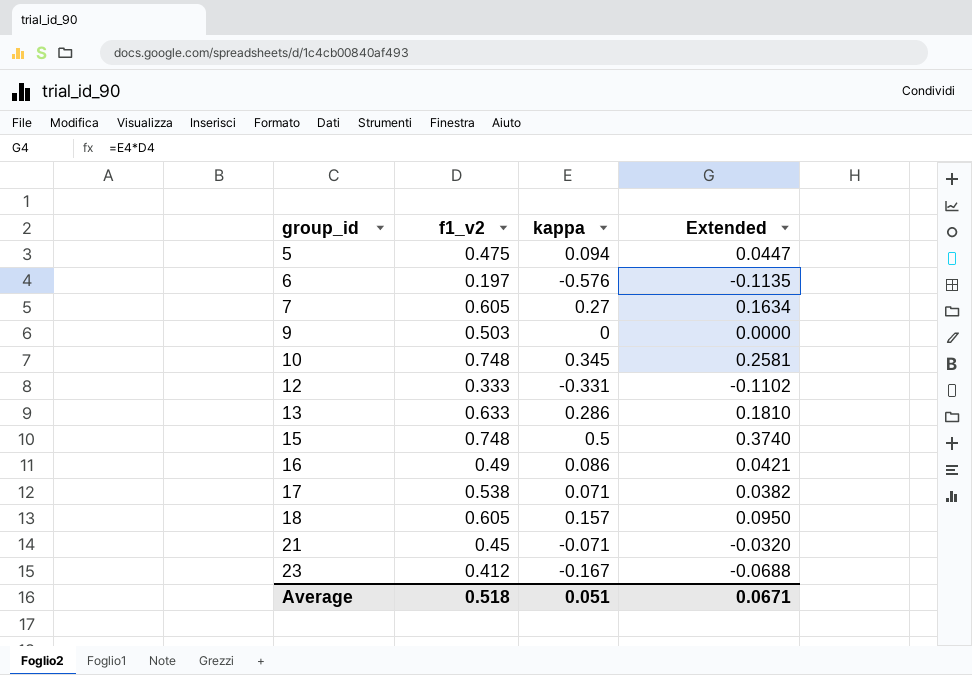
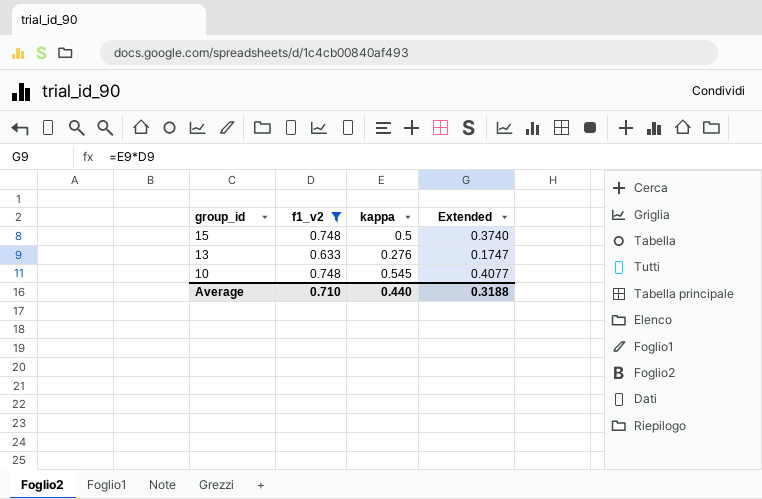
filter: none -> f1_v2 >= 0.633
row order: group_id ascending -> group_id descending
13 | kappa: 0.286 -> 0.276
13 | Extended: 0.1810 -> 0.1747
10 | kappa: 0.345 -> 0.545
10 | Extended: 0.2581 -> 0.4077
Average | f1_v2: 0.518 -> 0.710
Average | kappa: 0.051 -> 0.440
Average | Extended: 0.0671 -> 0.3188

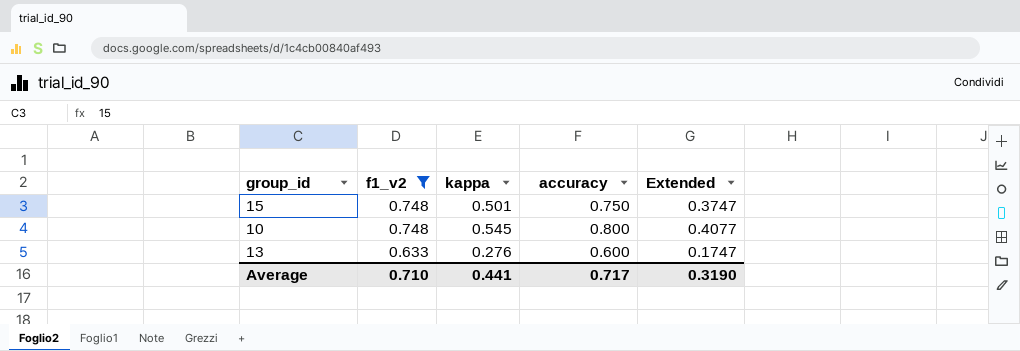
row order: group_id descending -> f1_v2 descending
column accuracy | position: none -> 4
15 | kappa: 0.5 -> 0.501
15 | Extended: 0.3740 -> 0.3747
Average | kappa: 0.440 -> 0.441
Average | Extended: 0.3188 -> 0.3190

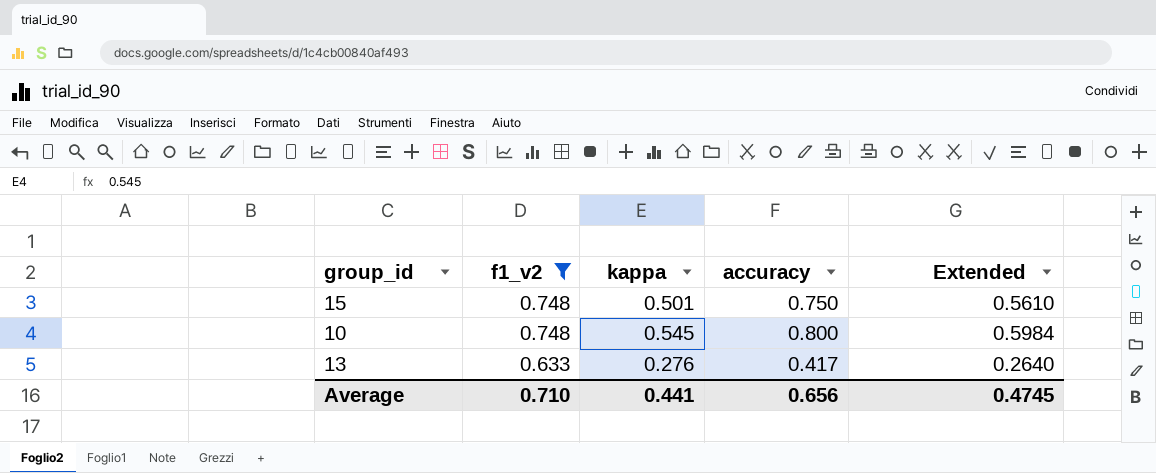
column Extended | formula: [f1_v2] * [kappa] -> [f1_v2] * [accuracy]
13 | accuracy: 0.600 -> 0.417
Average | accuracy: 0.717 -> 0.656
Average | Extended: 0.3190 -> 0.4745

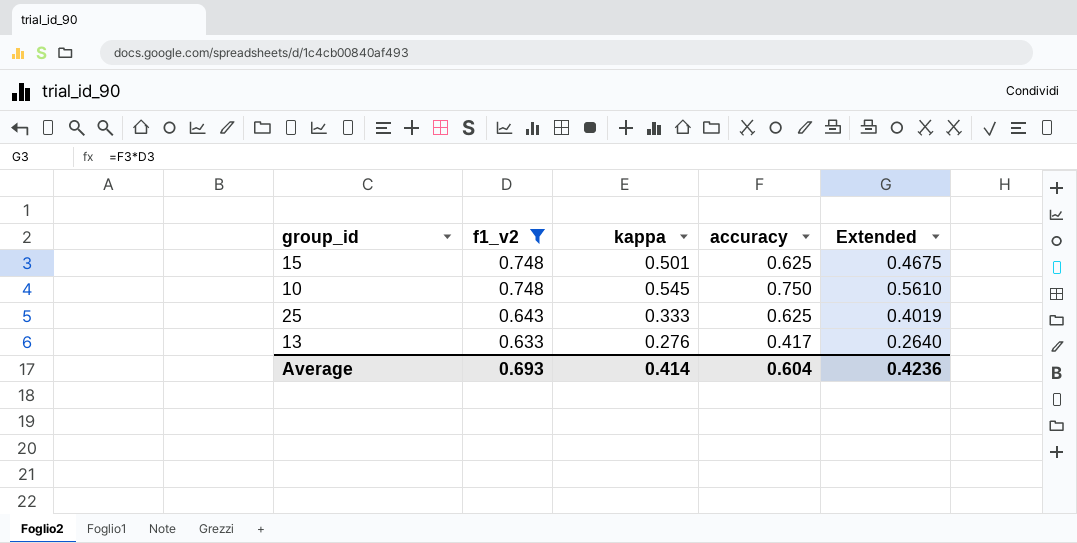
15 | accuracy: 0.750 -> 0.625
15 | Extended: 0.5610 -> 0.4675
10 | accuracy: 0.800 -> 0.750
10 | Extended: 0.5984 -> 0.5610
row 25: none -> 0.643 | 0.333 | 0.625 | 0.4019
Average | f1_v2: 0.710 -> 0.693
Average | kappa: 0.441 -> 0.414
Average | accuracy: 0.656 -> 0.604
Average | Extended: 0.4745 -> 0.4236

